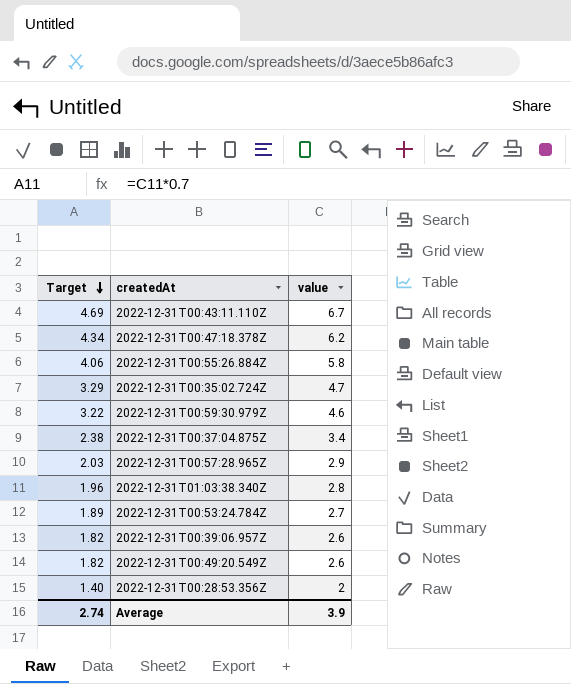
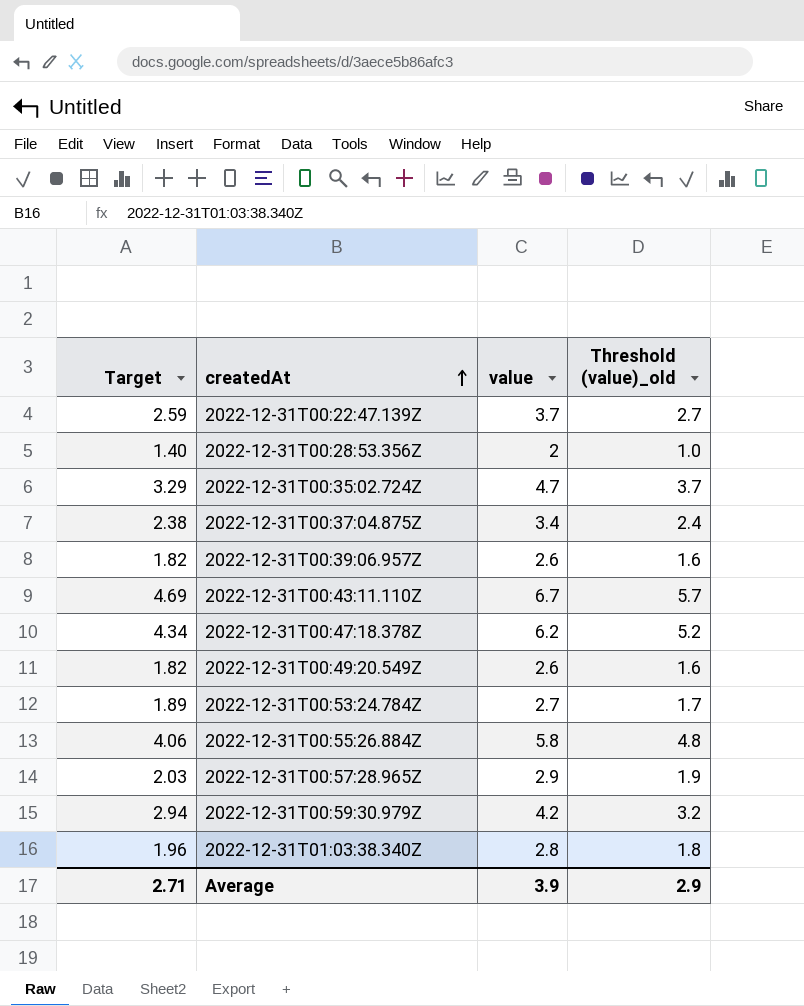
row order: Target descending -> createdAt ascending
column Threshold (value)_old | formula: none -> [value] - 1
row 2022-12-31T00:22:47.139Z: none -> 2.59 | 3.7 | 2.7
2022-12-31T00:59:30.979Z | Target: 3.22 -> 2.94
2022-12-31T00:59:30.979Z | value: 4.6 -> 4.2
Average | Target: 2.74 -> 2.71

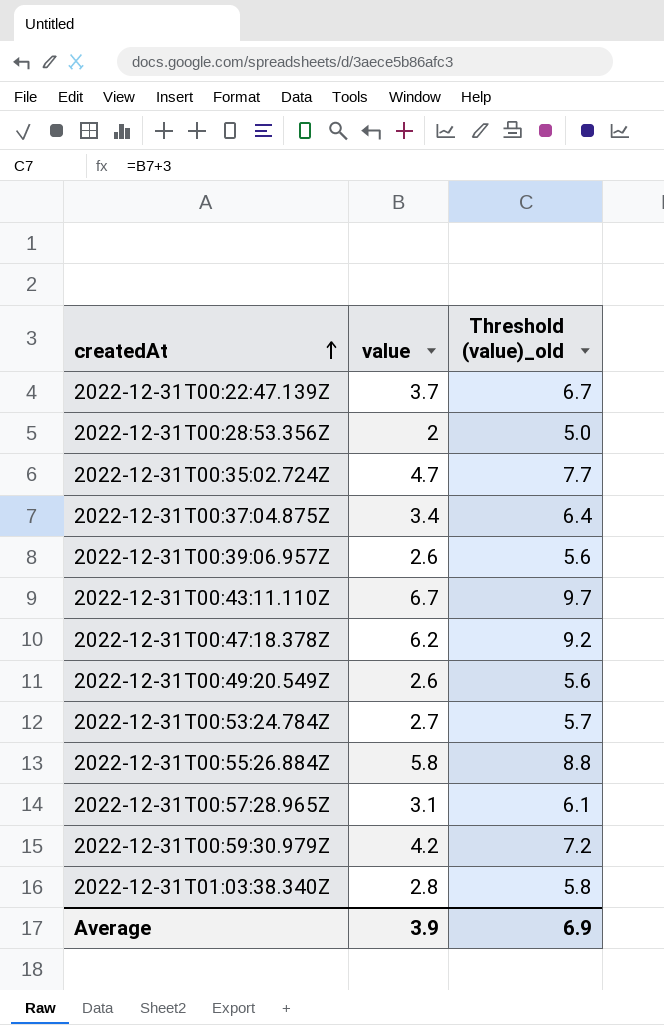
column Target | formula: [value] * 0.7 -> none
column Threshold (value)_old | formula: [value] - 1 -> [value] + 3
2022-12-31T00:57:28.965Z | value: 2.9 -> 3.1
Average | Threshold (value)_old: 2.9 -> 6.9

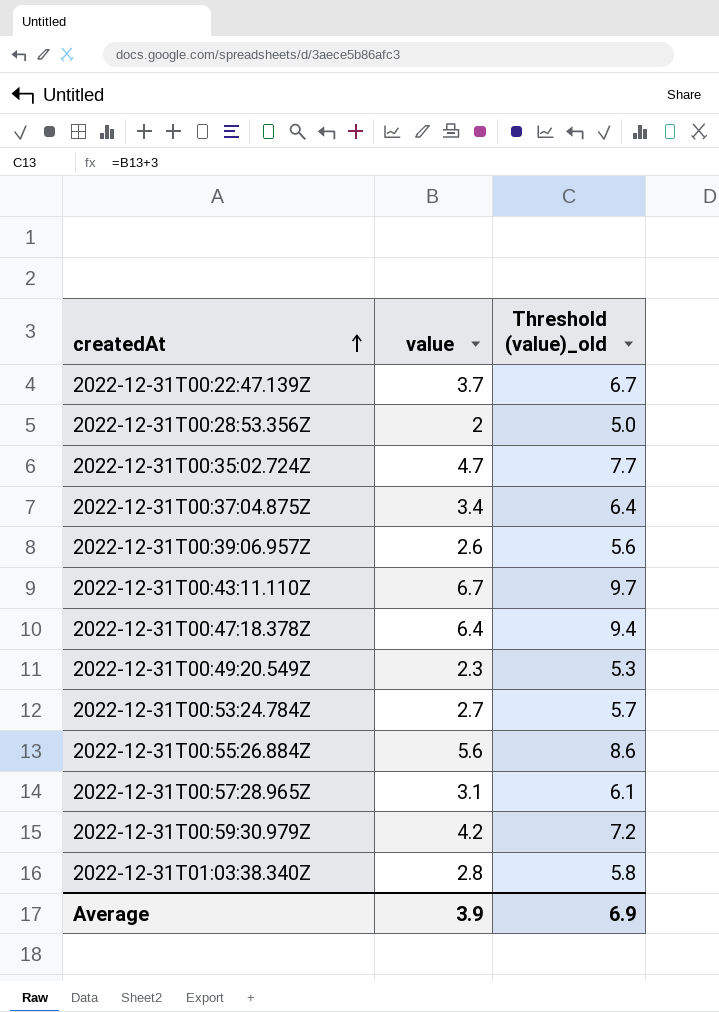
2022-12-31T00:47:18.378Z | value: 6.2 -> 6.4
2022-12-31T00:47:18.378Z | Threshold (value)_old: 9.2 -> 9.4
2022-12-31T00:49:20.549Z | value: 2.6 -> 2.3
2022-12-31T00:49:20.549Z | Threshold (value)_old: 5.6 -> 5.3
2022-12-31T00:55:26.884Z | value: 5.8 -> 5.6
2022-12-31T00:55:26.884Z | Threshold (value)_old: 8.8 -> 8.6

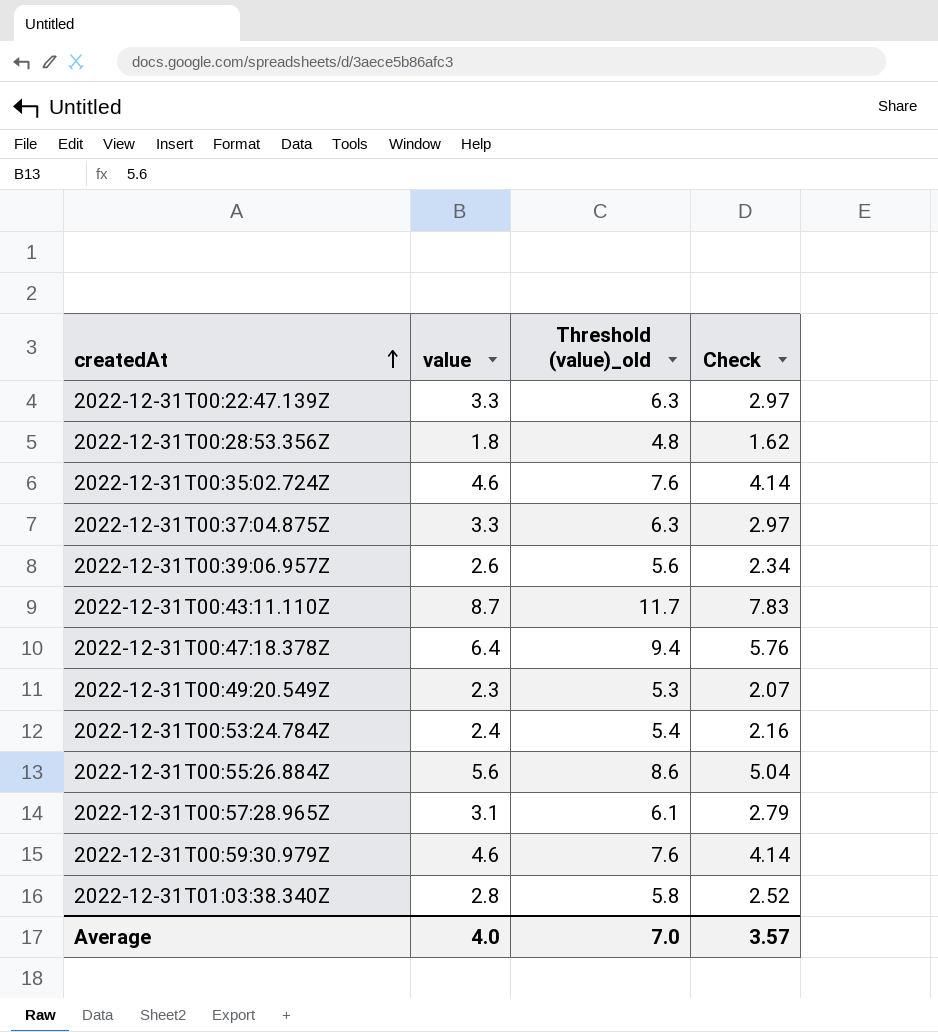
column Check | formula: none -> [value] * 0.9
2022-12-31T00:22:47.139Z | value: 3.7 -> 3.3
2022-12-31T00:22:47.139Z | Threshold (value)_old: 6.7 -> 6.3
2022-12-31T00:28:53.356Z | value: 2 -> 1.8
2022-12-31T00:28:53.356Z | Threshold (value)_old: 5.0 -> 4.8
2022-12-31T00:35:02.724Z | value: 4.7 -> 4.6
2022-12-31T00:35:02.724Z | Threshold (value)_old: 7.7 -> 7.6
2022-12-31T00:37:04.875Z | value: 3.4 -> 3.3
2022-12-31T00:37:04.875Z | Threshold (value)_old: 6.4 -> 6.3
2022-12-31T00:43:11.110Z | value: 6.7 -> 8.7
2022-12-31T00:43:11.110Z | Threshold (value)_old: 9.7 -> 11.7
2022-12-31T00:53:24.784Z | value: 2.7 -> 2.4
2022-12-31T00:53:24.784Z | Threshold (value)_old: 5.7 -> 5.4
2022-12-31T00:59:30.979Z | value: 4.2 -> 4.6
2022-12-31T00:59:30.979Z | Threshold (value)_old: 7.2 -> 7.6
Average | value: 3.9 -> 4.0
Average | Threshold (value)_old: 6.9 -> 7.0

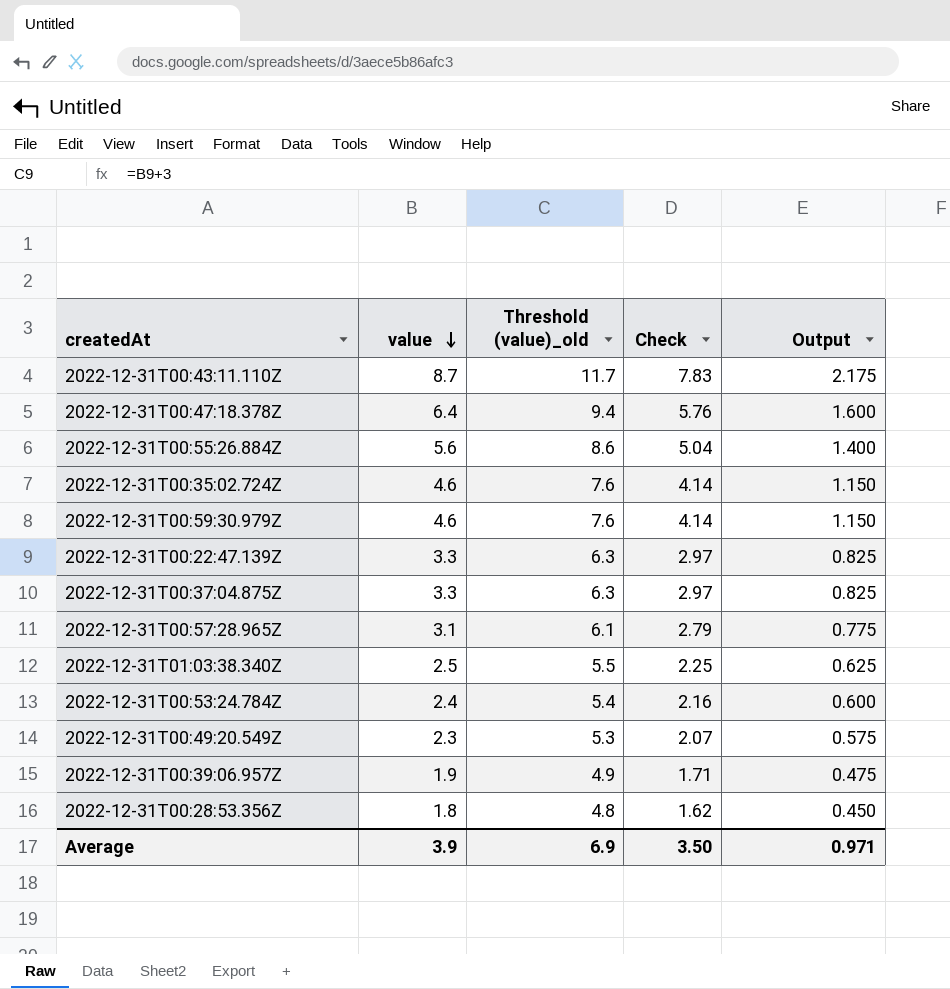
row order: createdAt ascending -> value descending
column Output | formula: none -> [value] * 0.25
2022-12-31T01:03:38.340Z | value: 2.8 -> 2.5
2022-12-31T01:03:38.340Z | Threshold (value)_old: 5.8 -> 5.5
2022-12-31T01:03:38.340Z | Check: 2.52 -> 2.25
2022-12-31T00:39:06.957Z | value: 2.6 -> 1.9
2022-12-31T00:39:06.957Z | Threshold (value)_old: 5.6 -> 4.9
2022-12-31T00:39:06.957Z | Check: 2.34 -> 1.71
Average | value: 4.0 -> 3.9
Average | Threshold (value)_old: 7.0 -> 6.9
Average | Check: 3.57 -> 3.50

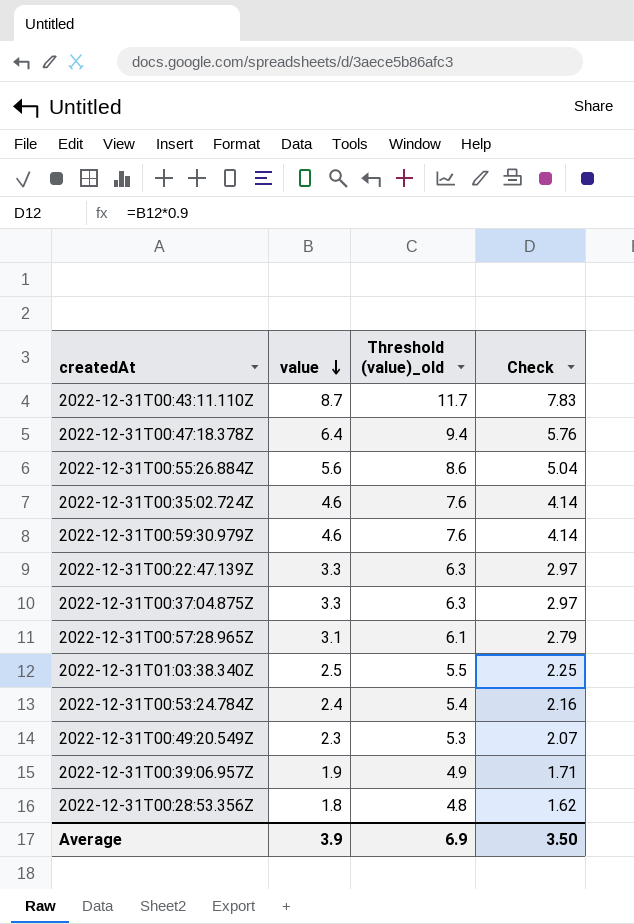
column Output | formula: [value] * 0.25 -> none

